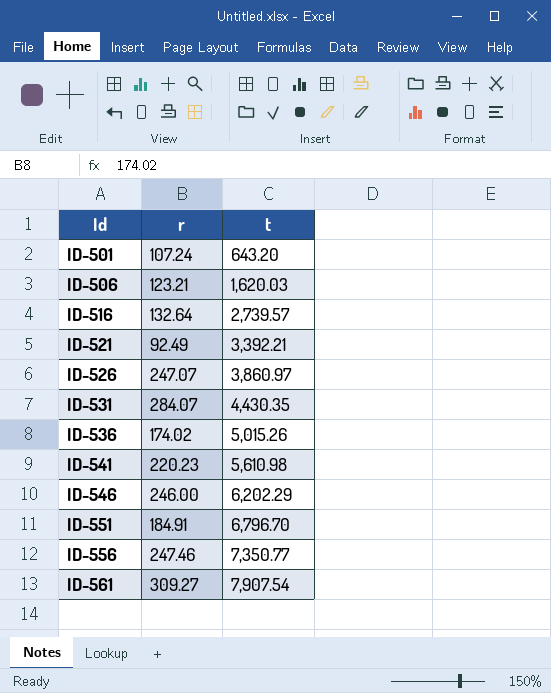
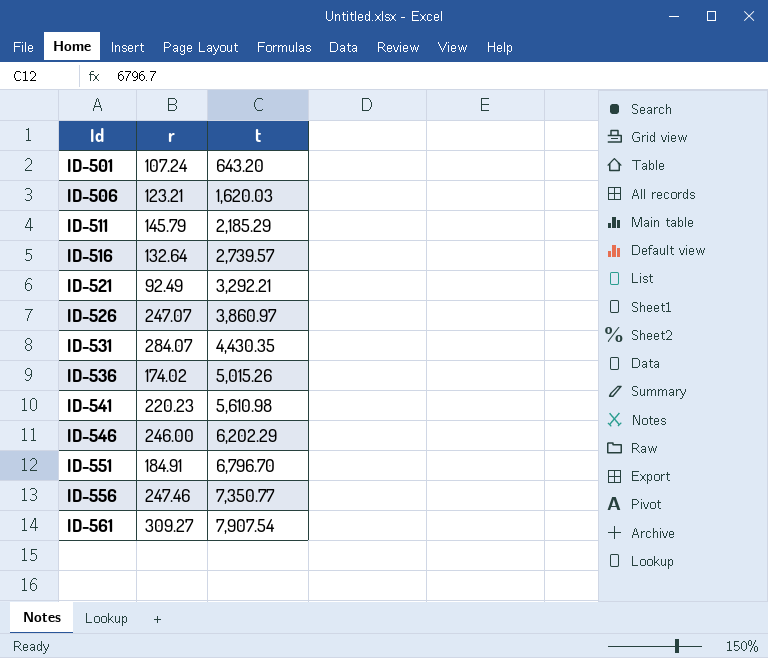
row ID-511: none -> 145.79 | 2,185.29
ID-521 | t: 3,392.21 -> 3,292.21

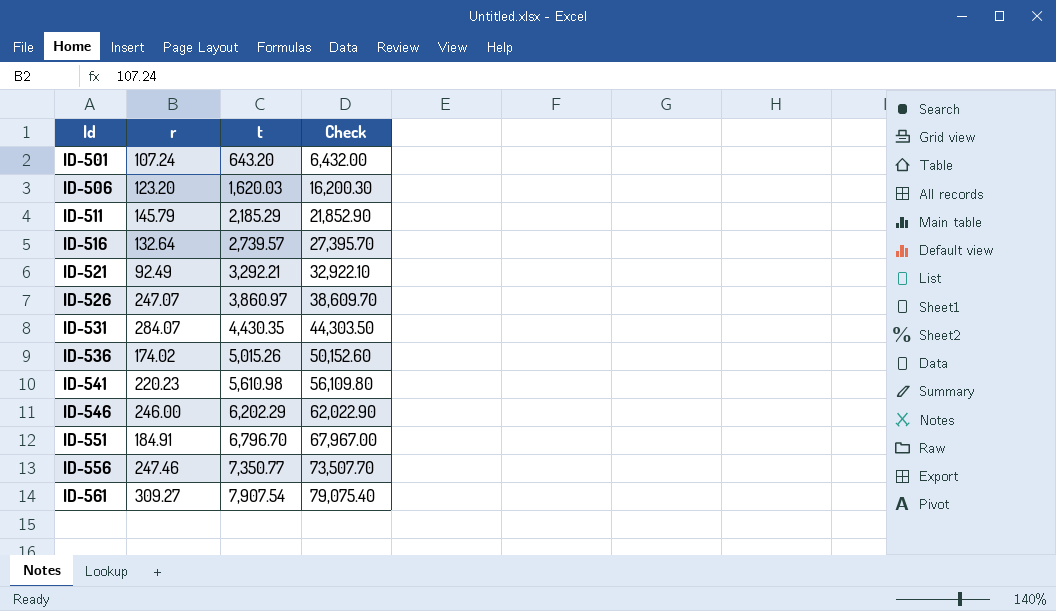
column Check | formula: none -> [t] * 10
ID-506 | r: 123.21 -> 123.20

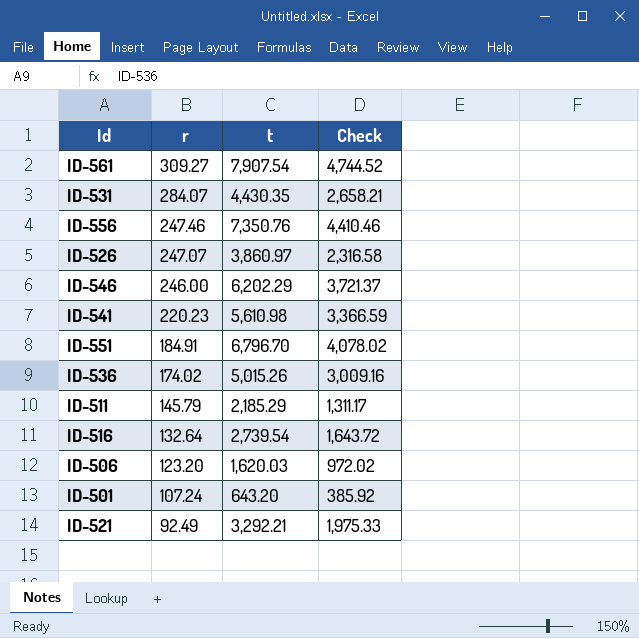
row order: Id ascending -> r descending
column Check | formula: [t] * 10 -> [t] * 0.6
ID-556 | t: 7,350.77 -> 7,350.76
ID-516 | t: 2,739.57 -> 2,739.54

